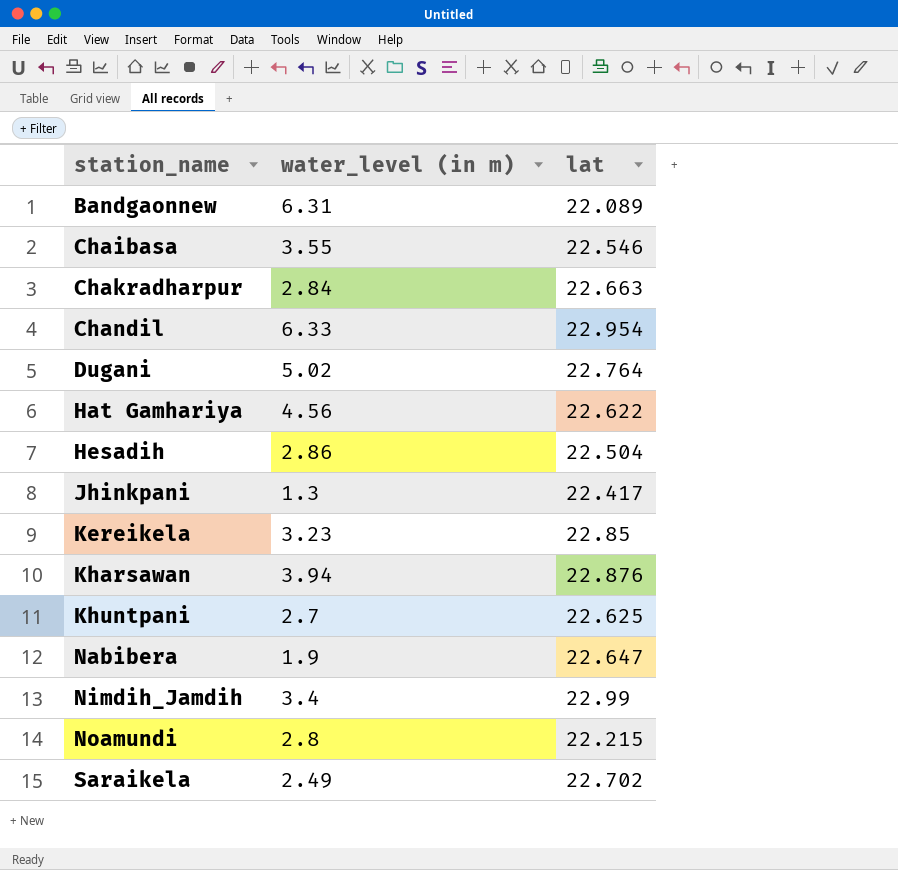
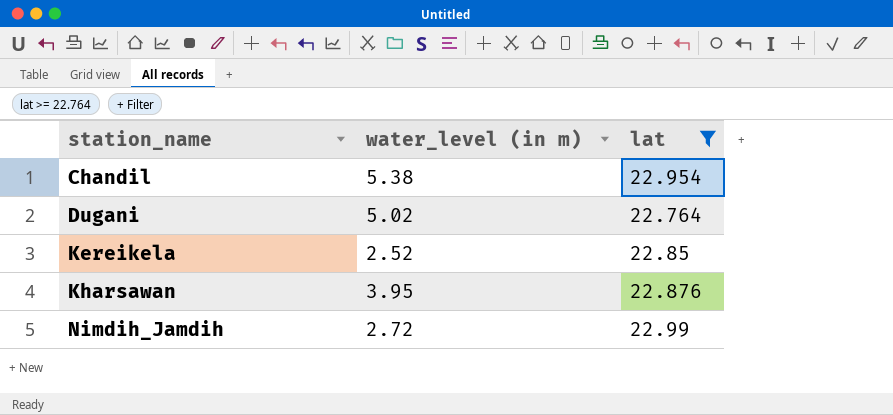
filter: none -> lat >= 22.764
Chandil | water_level (in m): 6.33 -> 5.38
Kereikela | water_level (in m): 3.23 -> 2.52
Kharsawan | water_level (in m): 3.94 -> 3.95
Nimdih_Jamdih | water_level (in m): 3.4 -> 2.72

